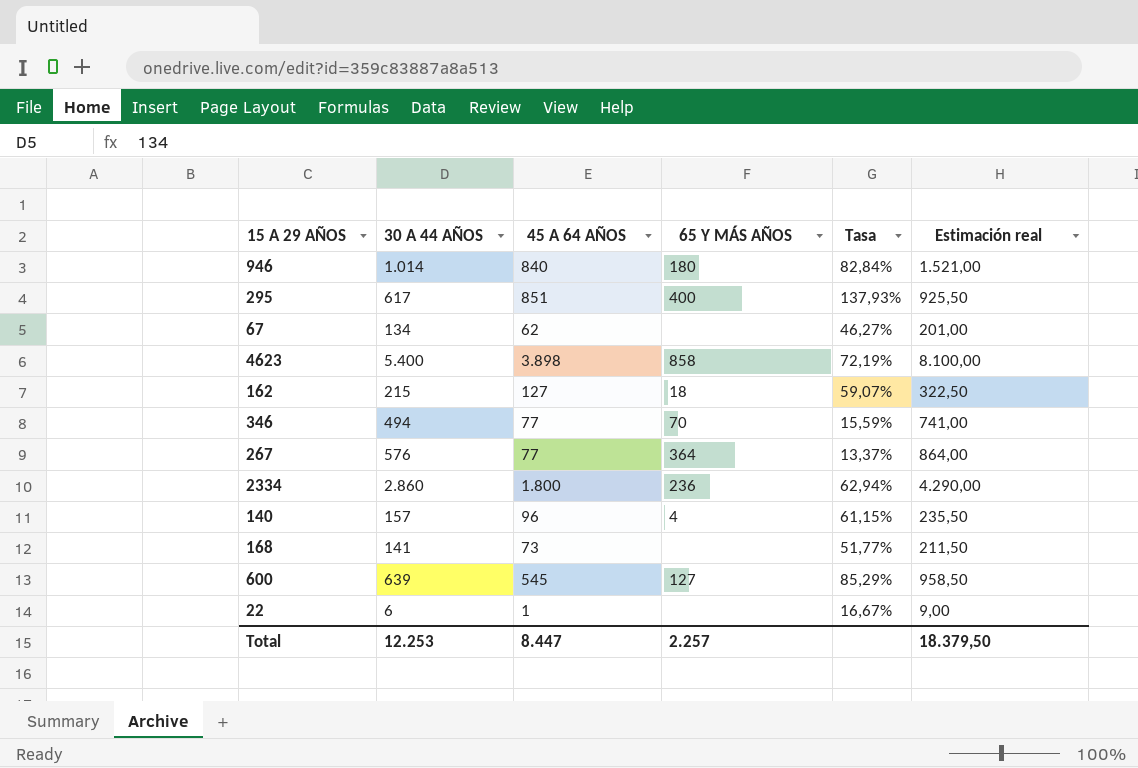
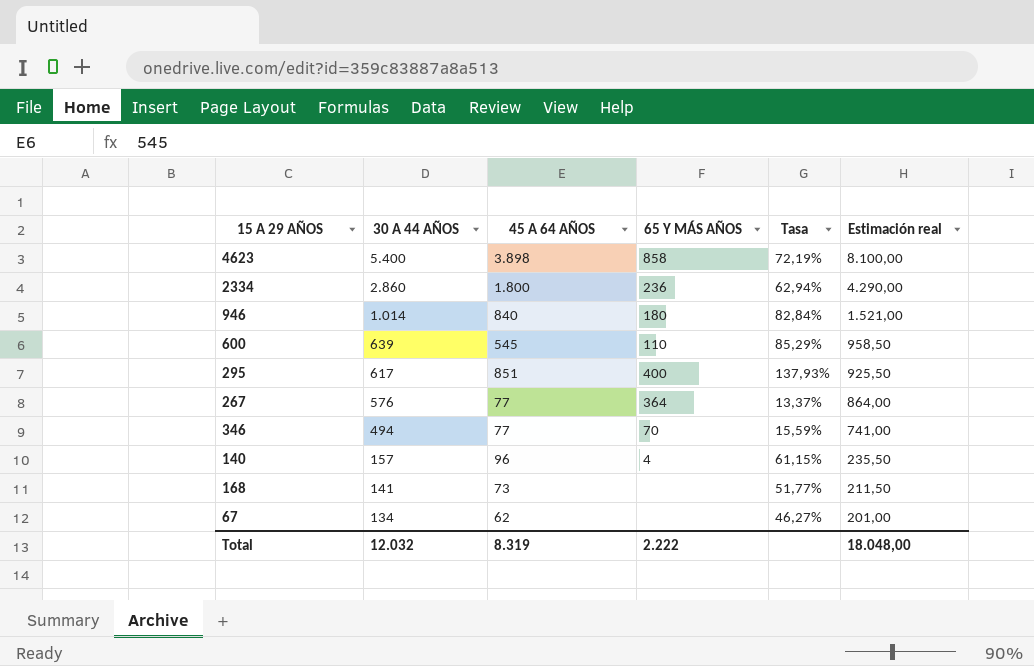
row order: none -> 30 A 44 AÑOS descending
row 162: 215 | 127 | 18 | 59,07% | 322,50 -> none
row 22: 6 | 1 | none | 16,67% | 9,00 -> none
600 | 65 Y MÁS AÑOS: 127 -> 110
Total | 30 A 44 AÑOS: 12.253 -> 12.032
Total | 45 A 64 AÑOS: 8.447 -> 8.319
Total | 65 Y MÁS AÑOS: 2.257 -> 2.222
Total | Estimación real: 18.379,50 -> 18.048,00

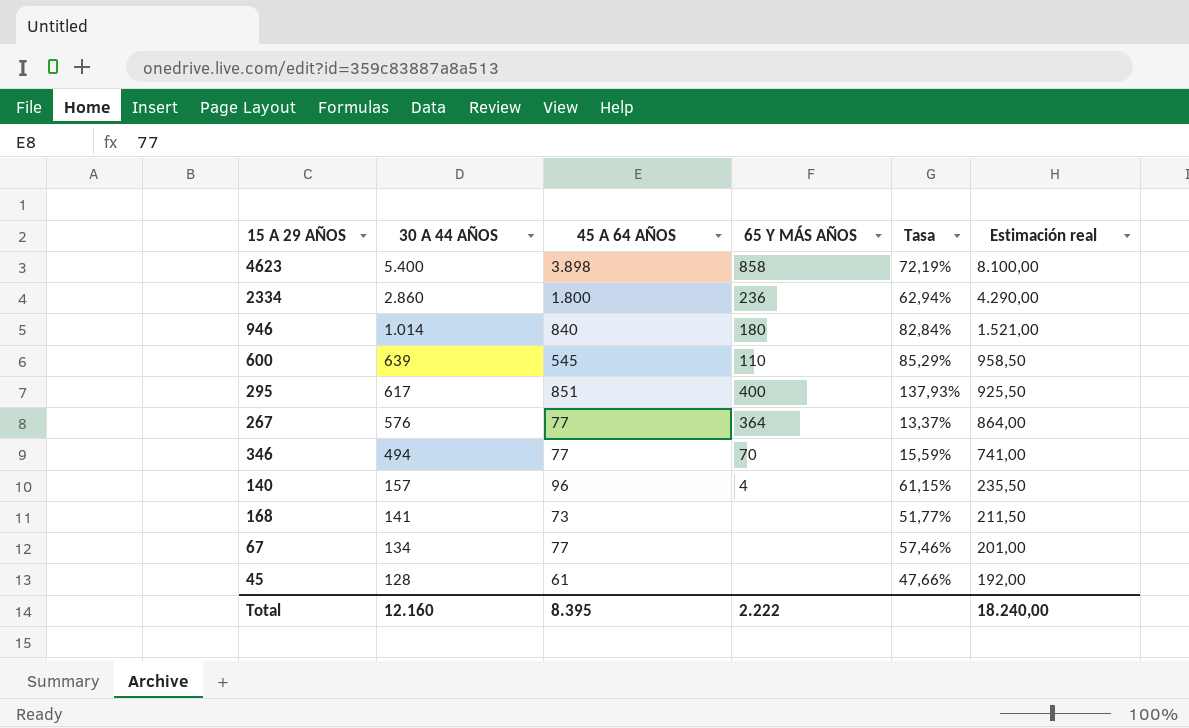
67 | 45 A 64 AÑOS: 62 -> 77
67 | Tasa: 46,27% -> 57,46%
row 45: none -> 128 | 61 | none | 47,66% | 192,00
Total | 30 A 44 AÑOS: 12.032 -> 12.160
Total | 45 A 64 AÑOS: 8.319 -> 8.395
Total | Estimación real: 18.048,00 -> 18.240,00

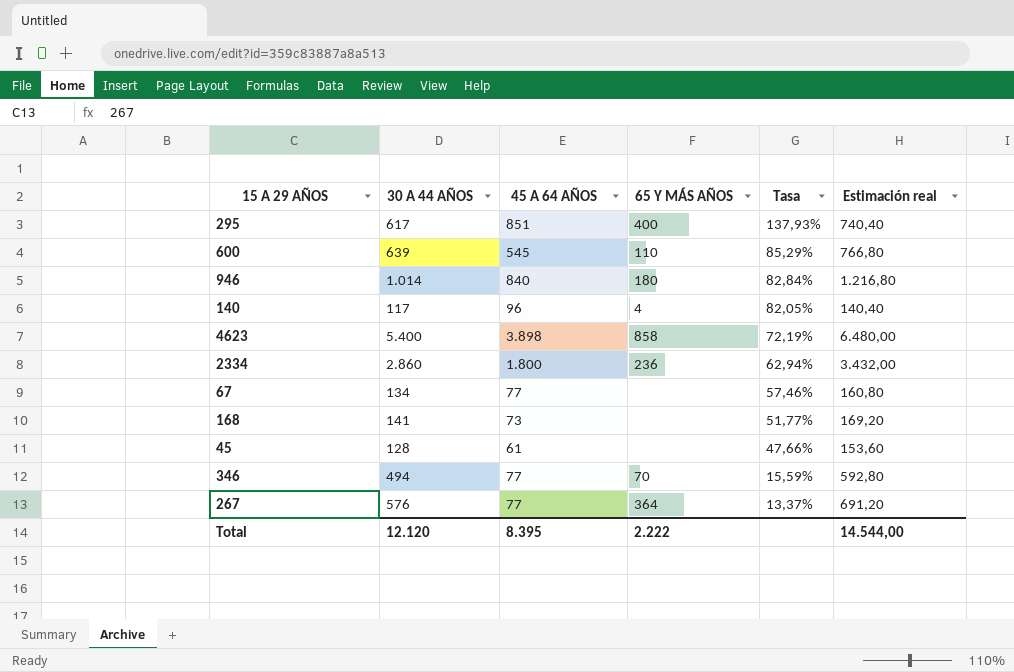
row order: 30 A 44 AÑOS descending -> Tasa descending
column Estimación real | formula: [30 A 44 AÑOS] * 1,5 -> [30 A 44 AÑOS] * 1,2
140 | 30 A 44 AÑOS: 157 -> 117
140 | Tasa: 61,15% -> 82,05%
Total | 30 A 44 AÑOS: 12.160 -> 12.120
Total | Estimación real: 18.240,00 -> 14.544,00

